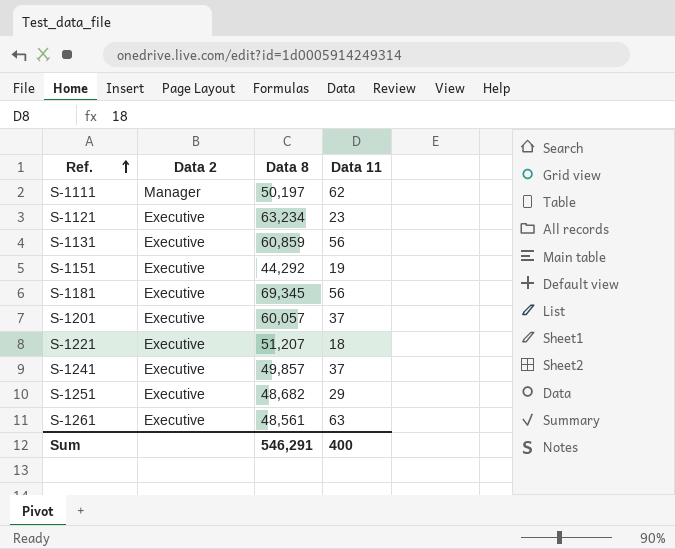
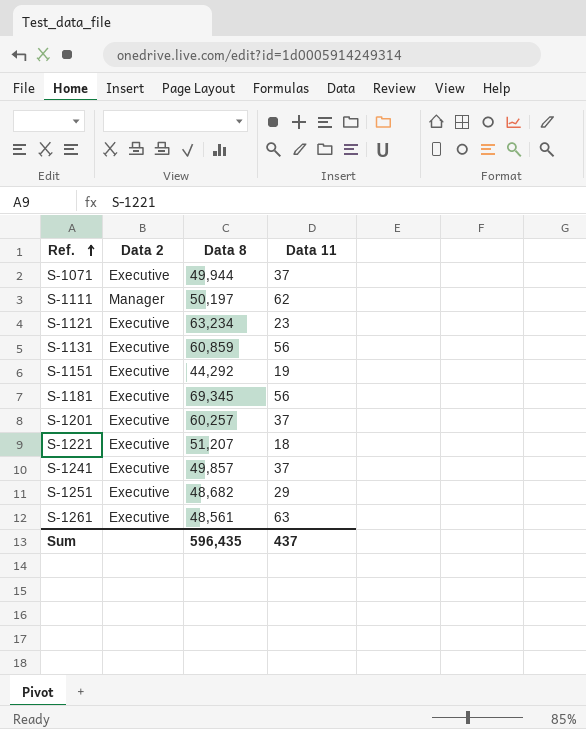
row S-1071: none -> Executive | 49,944 | 37
S-1201 | Data 8: 60,057 -> 60,257
Sum | Data 8: 546,291 -> 596,435
Sum | Data 11: 400 -> 437

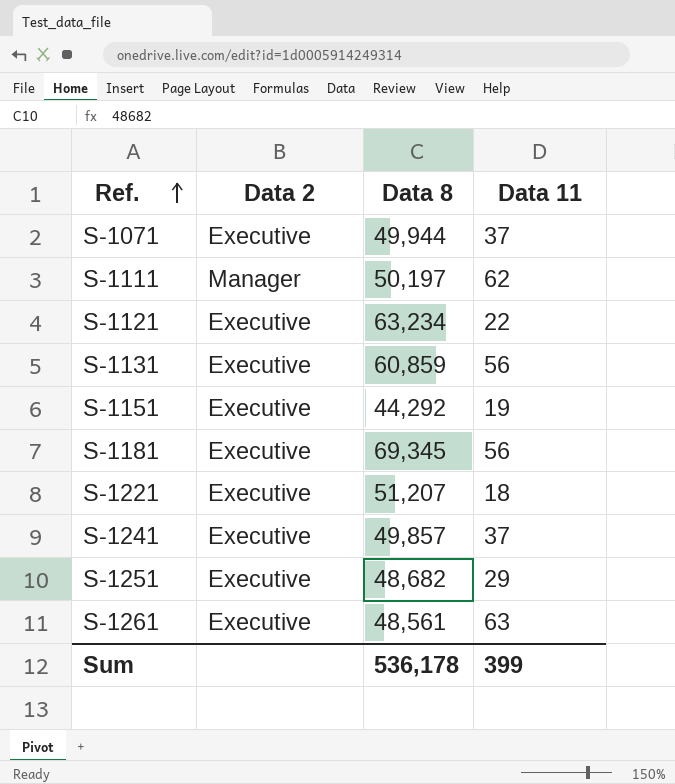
row S-1201: Executive | 60,257 | 37 -> none
S-1121 | Data 11: 23 -> 22
Sum | Data 8: 596,435 -> 536,178
Sum | Data 11: 437 -> 399

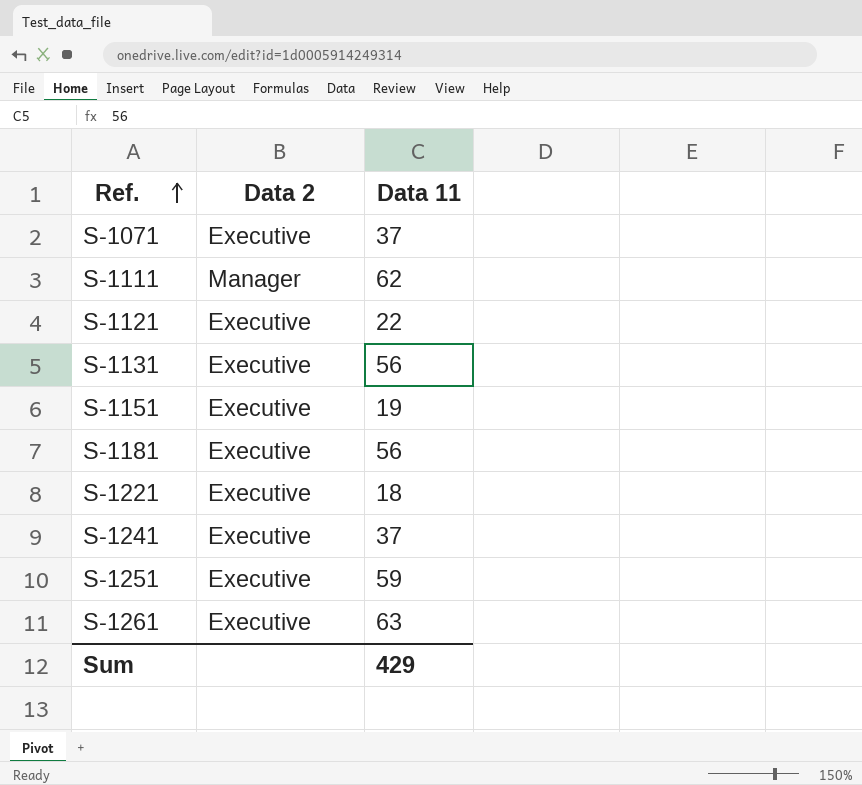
column Data 8 | position: 3 -> none
S-1251 | Data 11: 29 -> 59
Sum | Data 11: 399 -> 429

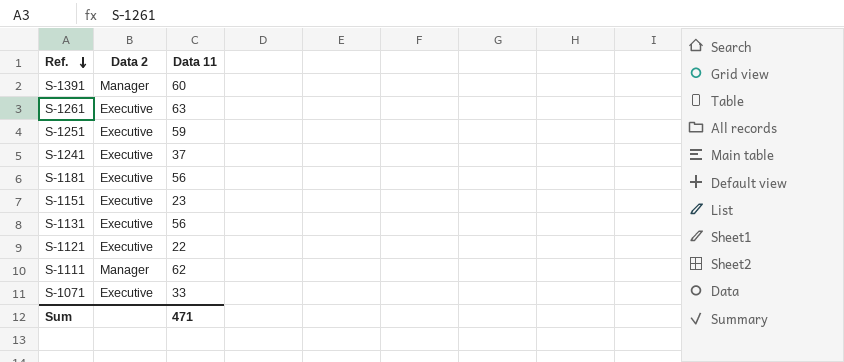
row order: Ref. ascending -> Ref. descending
row S-1221: Executive | 18 -> none
row S-1391: none -> Manager | 60
S-1151 | Data 11: 19 -> 23
S-1071 | Data 11: 37 -> 33
Sum | Data 11: 429 -> 471

